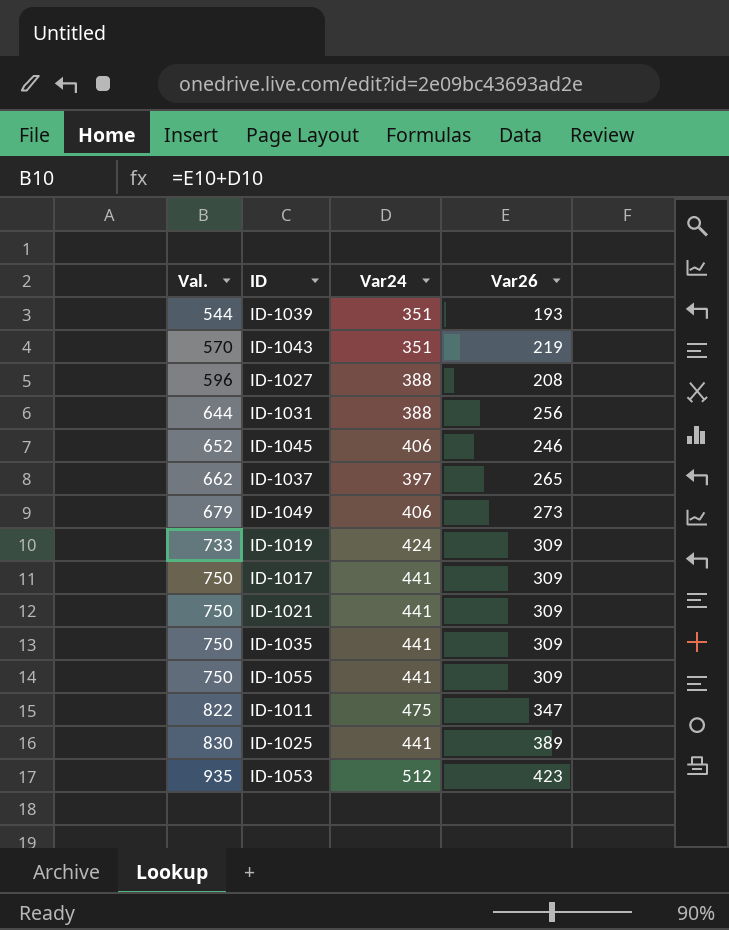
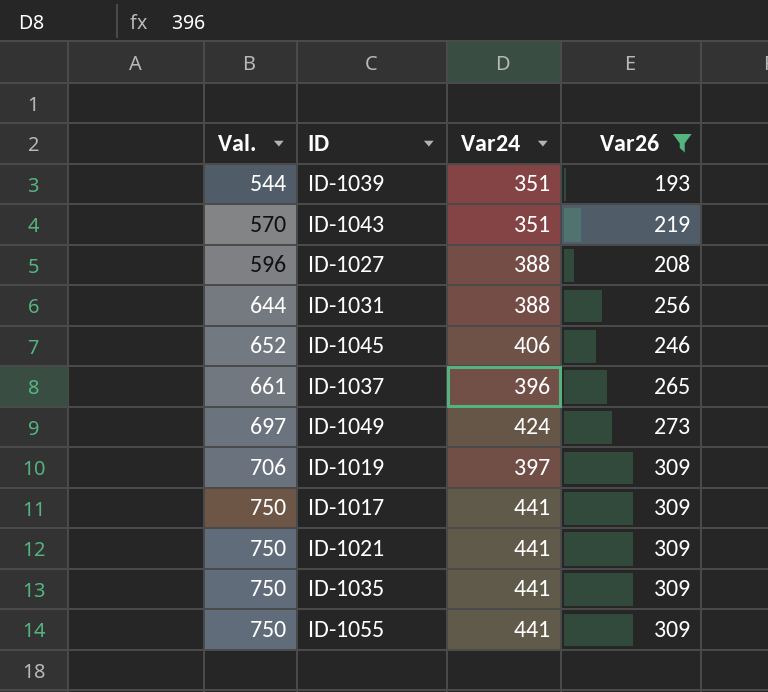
filter: none -> Var26 <= 309
ID-1037 | Val.: 662 -> 661
ID-1037 | Var24: 397 -> 396
ID-1049 | Val.: 679 -> 697
ID-1049 | Var24: 406 -> 424
ID-1019 | Val.: 733 -> 706
ID-1019 | Var24: 424 -> 397

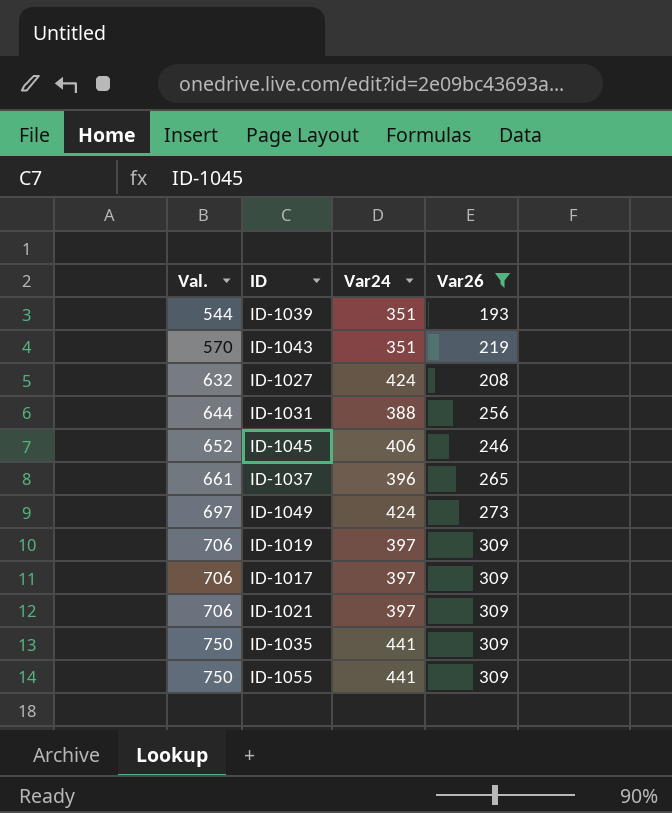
ID-1027 | Val.: 596 -> 632
ID-1027 | Var24: 388 -> 424
ID-1017 | Val.: 750 -> 706
ID-1017 | Var24: 441 -> 397
ID-1021 | Val.: 750 -> 706
ID-1021 | Var24: 441 -> 397

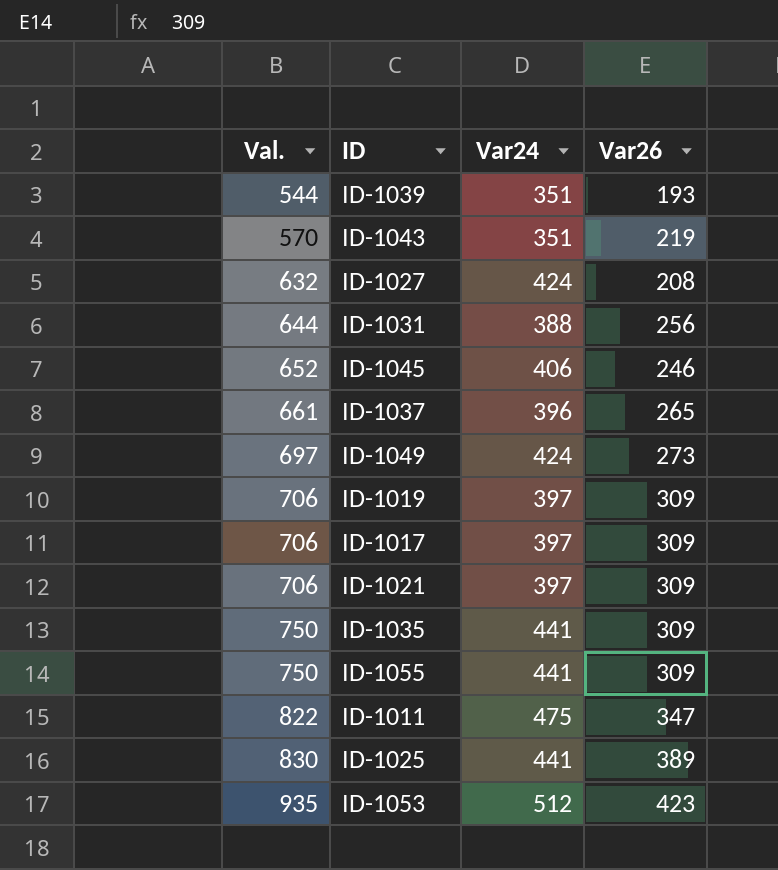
filter: Var26 <= 309 -> none

